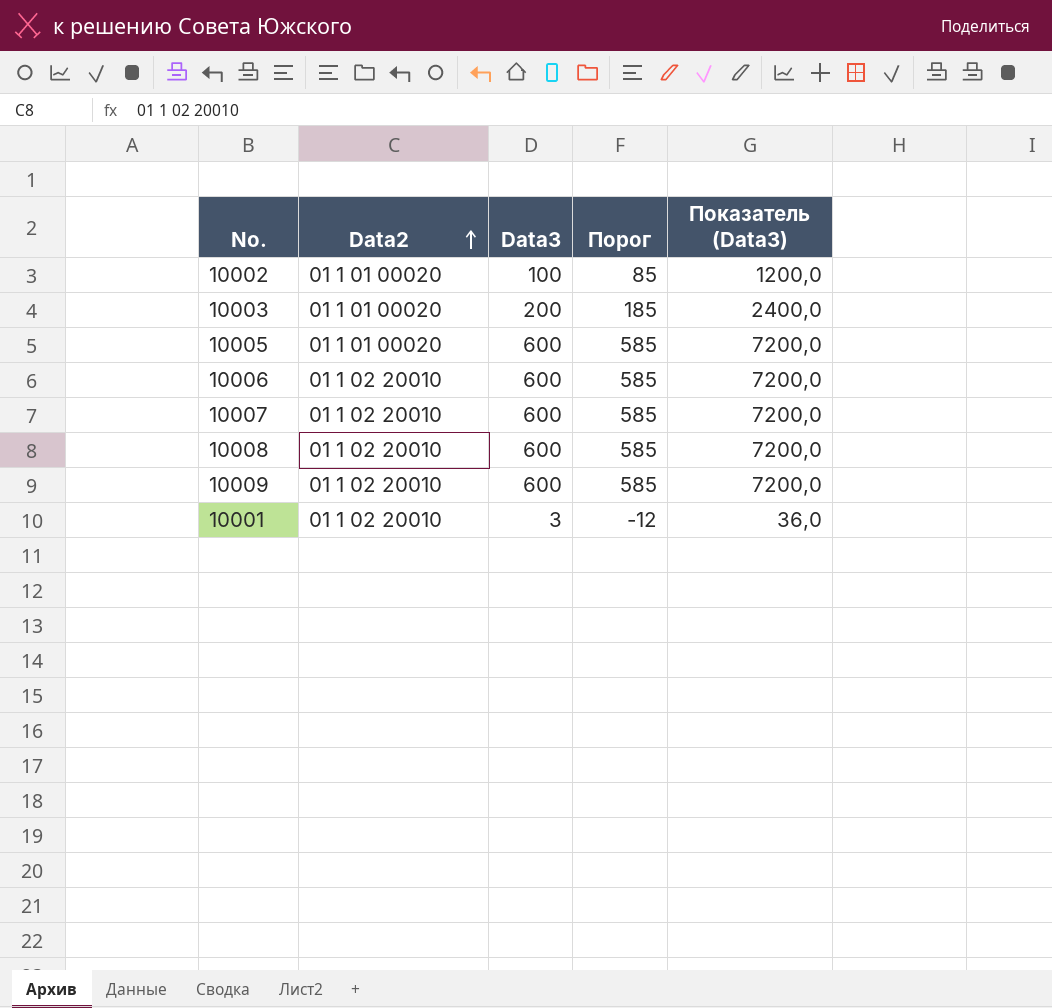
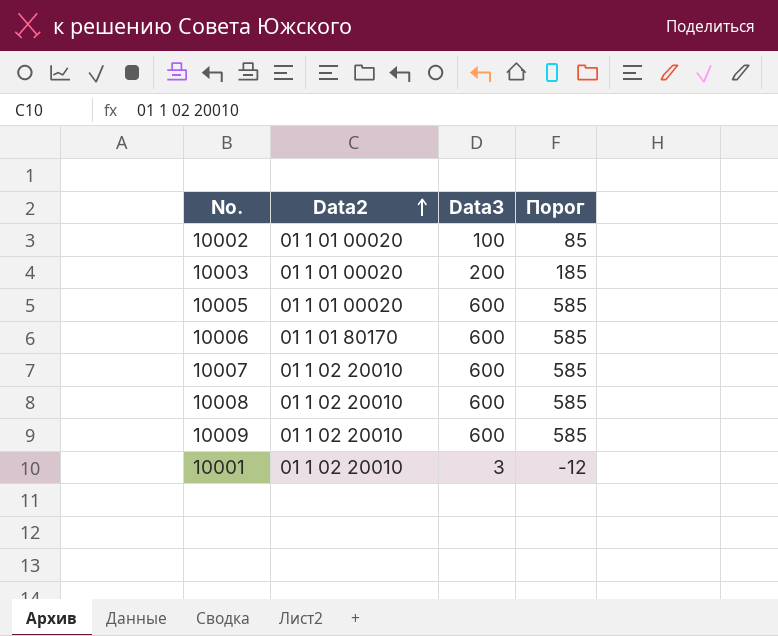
column Показатель (Data3) | formula: [Data3] * 12 -> none
10006 | Data2: 01 1 02 20010 -> 01 1 01 80170

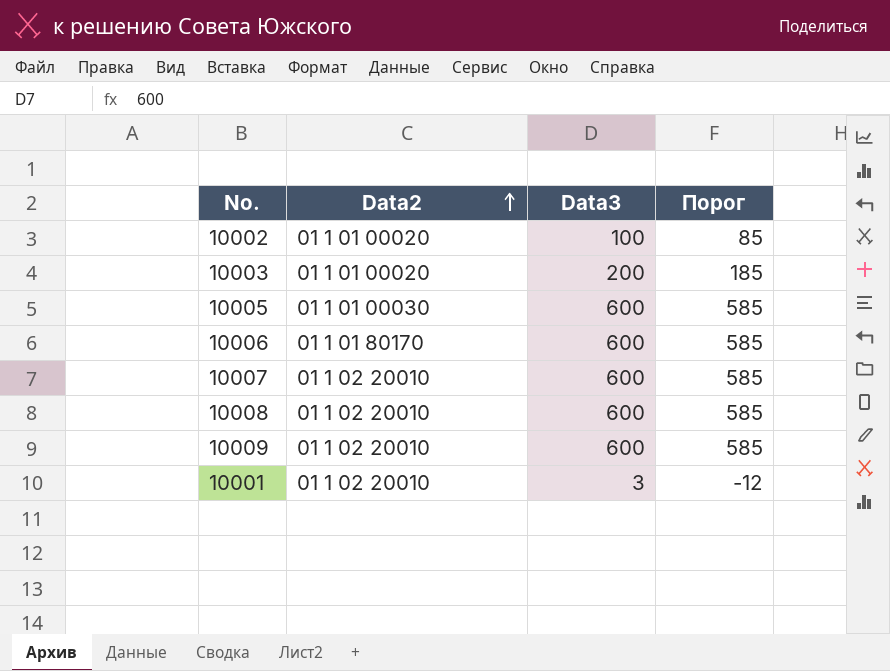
10005 | Data2: 01 1 01 00020 -> 01 1 01 00030

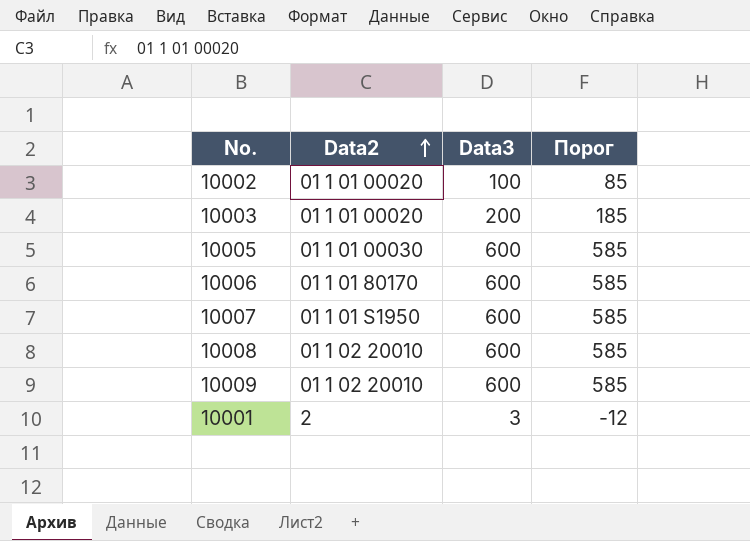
10007 | Data2: 01 1 02 20010 -> 01 1 01 S1950
10001 | Data2: 01 1 02 20010 -> 2

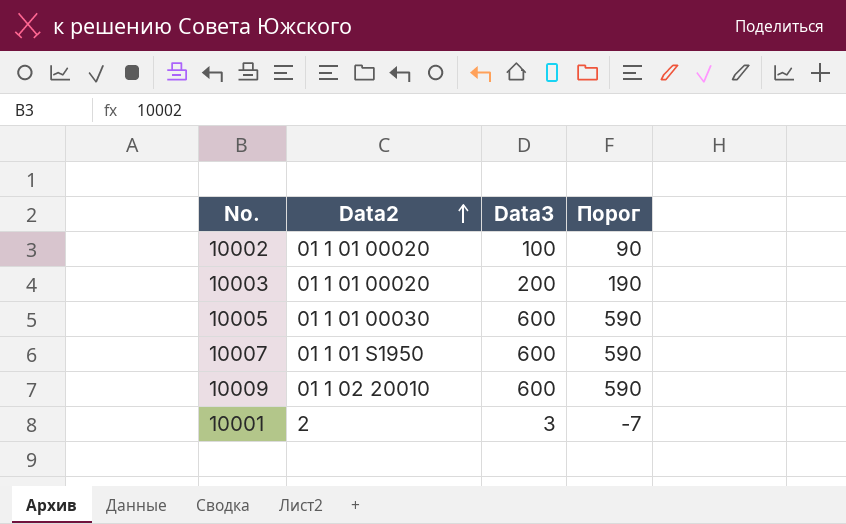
column Порог | formula: [Data3] - 15 -> [Data3] - 10
row 10006: 01 1 01 80170 | 600 | 585 -> none
row 10008: 01 1 02 20010 | 600 | 585 -> none

